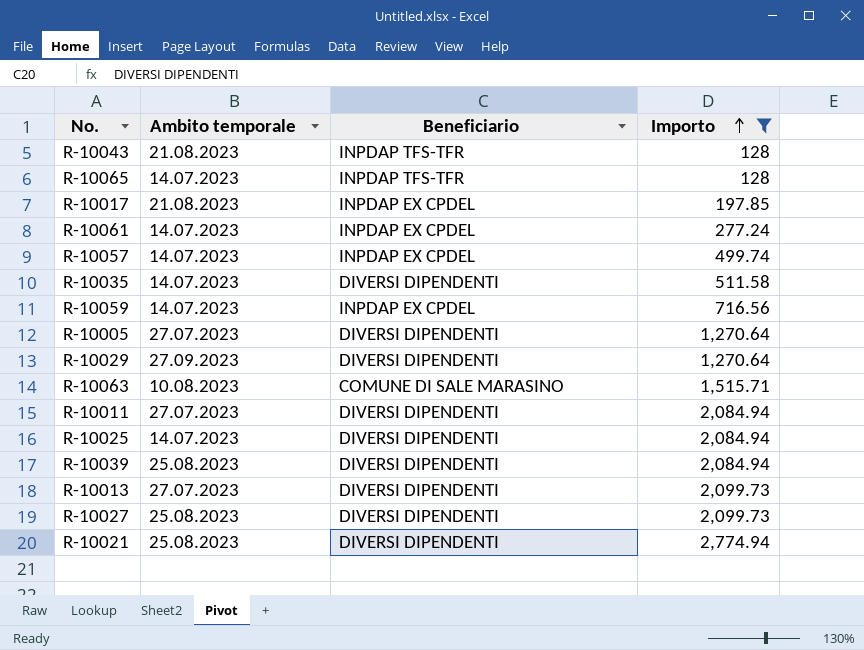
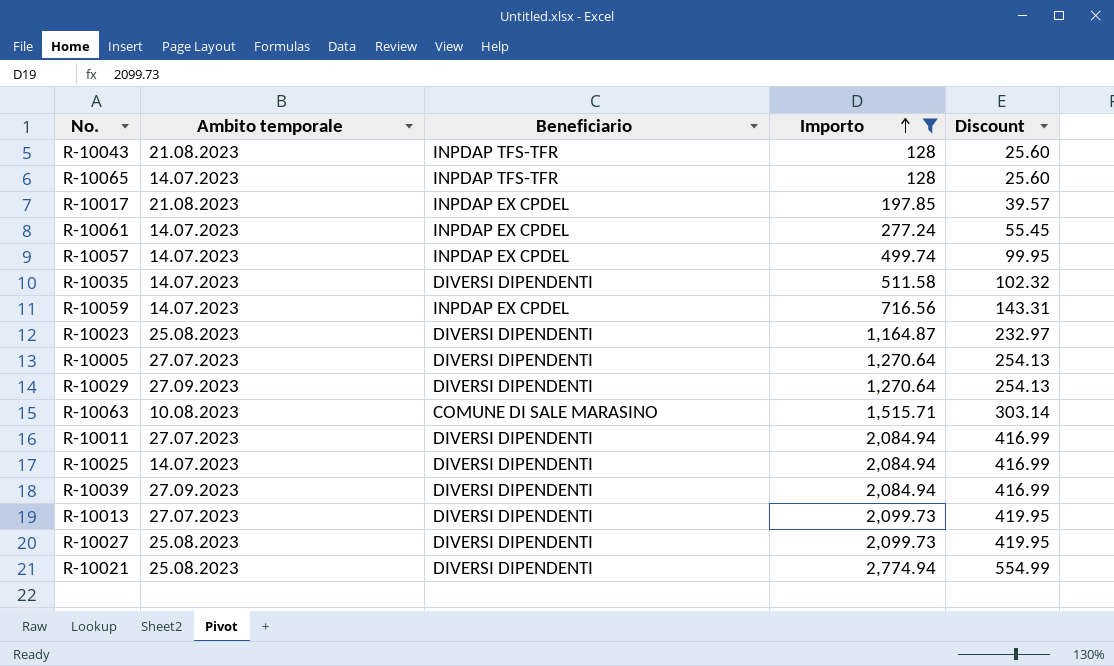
column Discount | formula: none -> [Importo] * 0.2
row R-10023: none -> 25.08.2023 | DIVERSI DIPENDENTI | 1,164.87 | 232.97
R-10039 | Ambito temporale: 25.08.2023 -> 27.09.2023

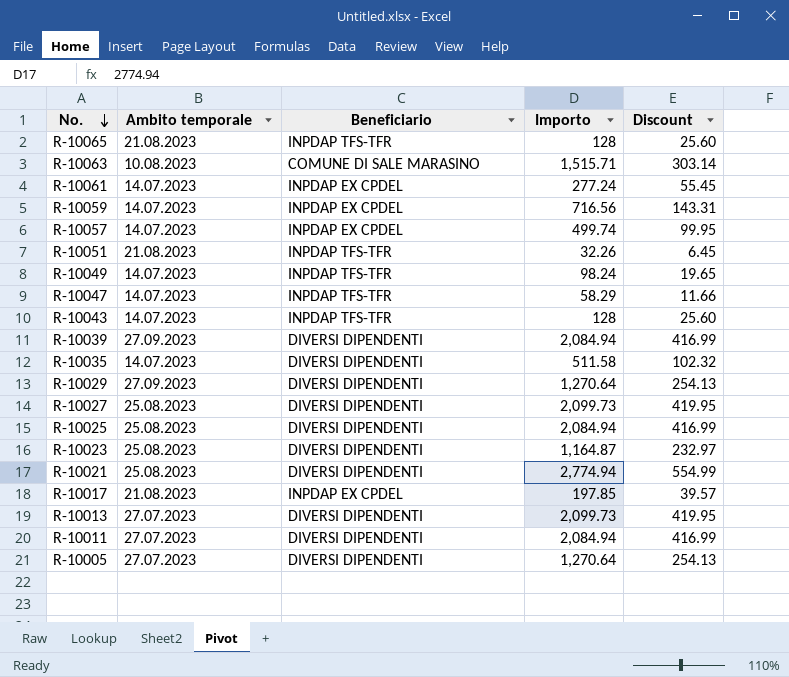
filter: Importo >= 128 -> none
row order: Importo ascending -> No. descending
R-10065 | Ambito temporale: 14.07.2023 -> 21.08.2023
R-10043 | Ambito temporale: 21.08.2023 -> 14.07.2023
R-10025 | Ambito temporale: 14.07.2023 -> 25.08.2023

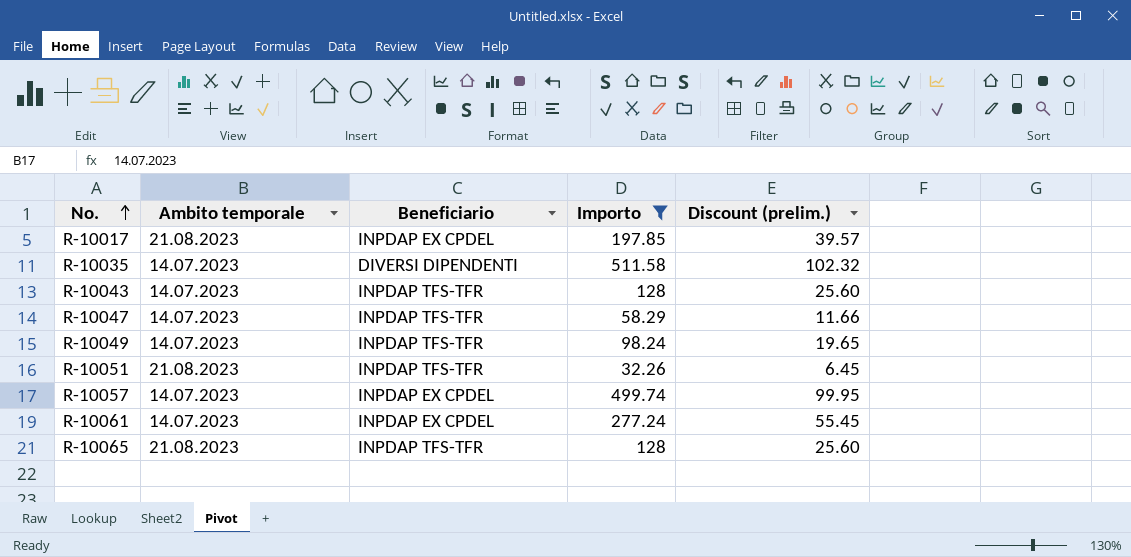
filter: none -> Importo <= 511.58
row order: No. descending -> No. ascending
column name: Discount -> Discount (prelim.)

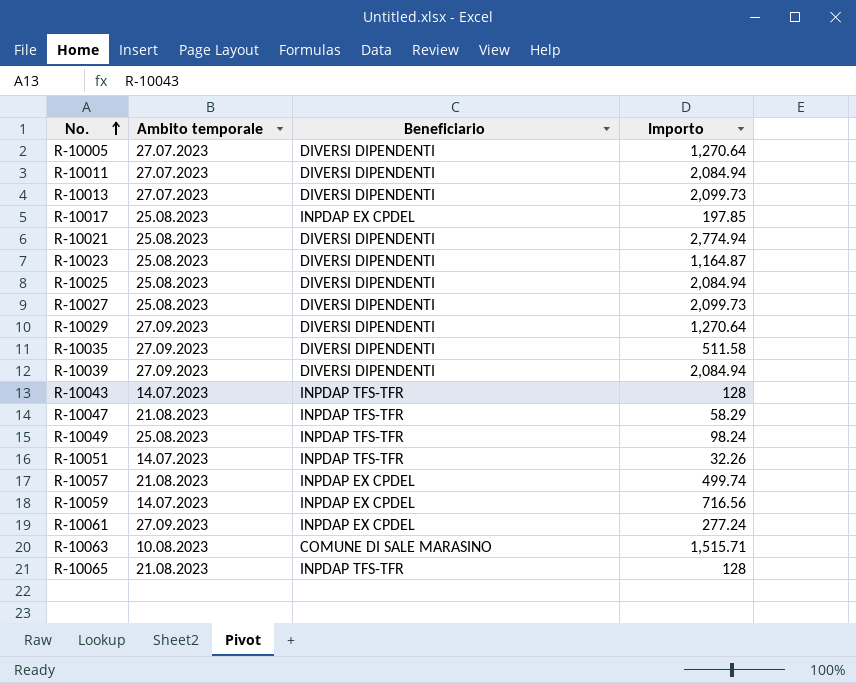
filter: Importo <= 511.58 -> none
column Discount (prelim.) | formula: [Importo] * 0.2 -> none
R-10017 | Ambito temporale: 21.08.2023 -> 25.08.2023
R-10035 | Ambito temporale: 14.07.2023 -> 27.09.2023
R-10047 | Ambito temporale: 14.07.2023 -> 21.08.2023
R-10049 | Ambito temporale: 14.07.2023 -> 25.08.2023
R-10051 | Ambito temporale: 21.08.2023 -> 14.07.2023
R-10057 | Ambito temporale: 14.07.2023 -> 21.08.2023
R-10061 | Ambito temporale: 14.07.2023 -> 27.09.2023

